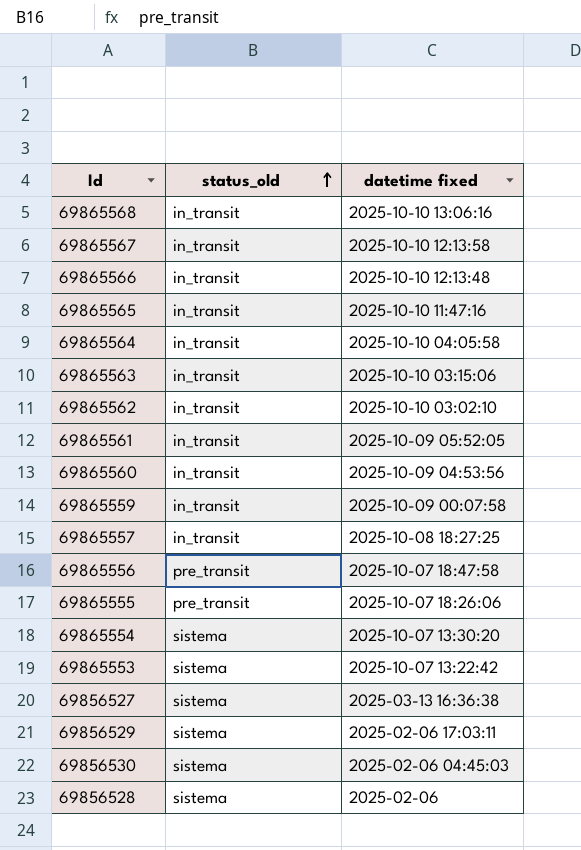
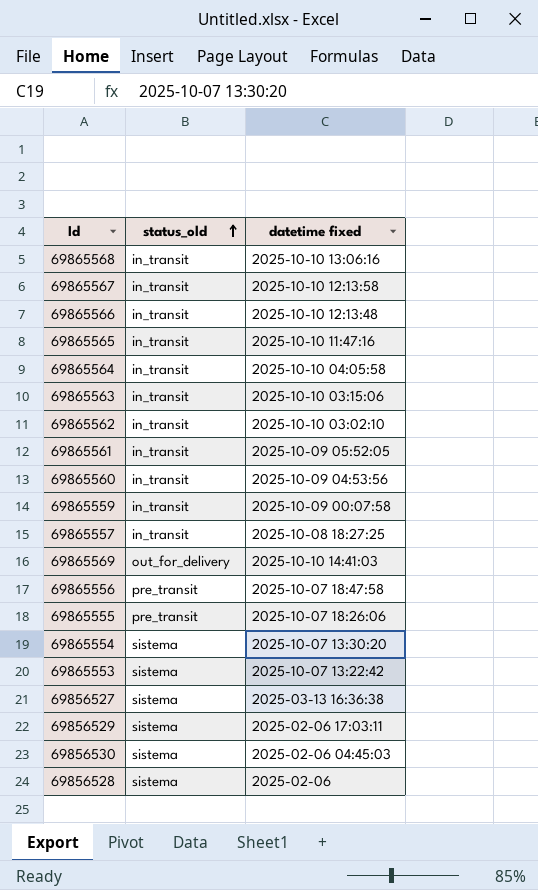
row 69865569: none -> out_for_delivery | 2025-10-10 14:41:03

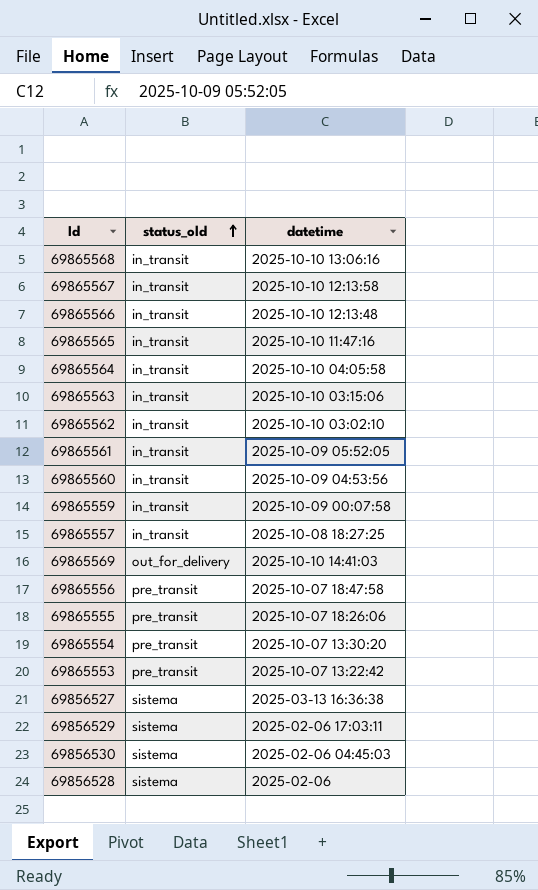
column name: datetime fixed -> datetime
69865554 | status_old: sistema -> pre_transit
69865553 | status_old: sistema -> pre_transit

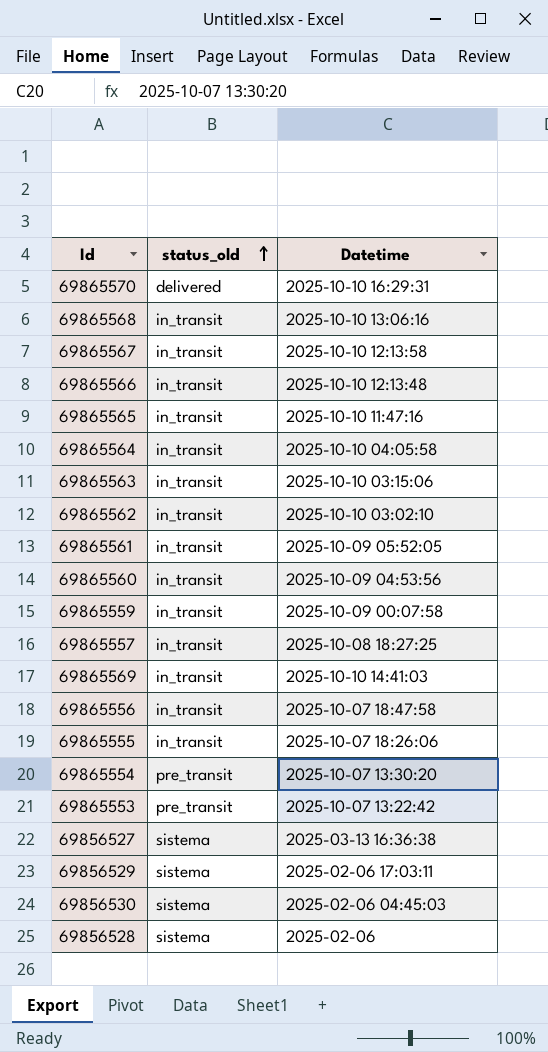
column name: datetime -> Datetime
row 69865570: none -> delivered | 2025-10-10 16:29:31
69865569 | status_old: out_for_delivery -> in_transit
69865556 | status_old: pre_transit -> in_transit
69865555 | status_old: pre_transit -> in_transit

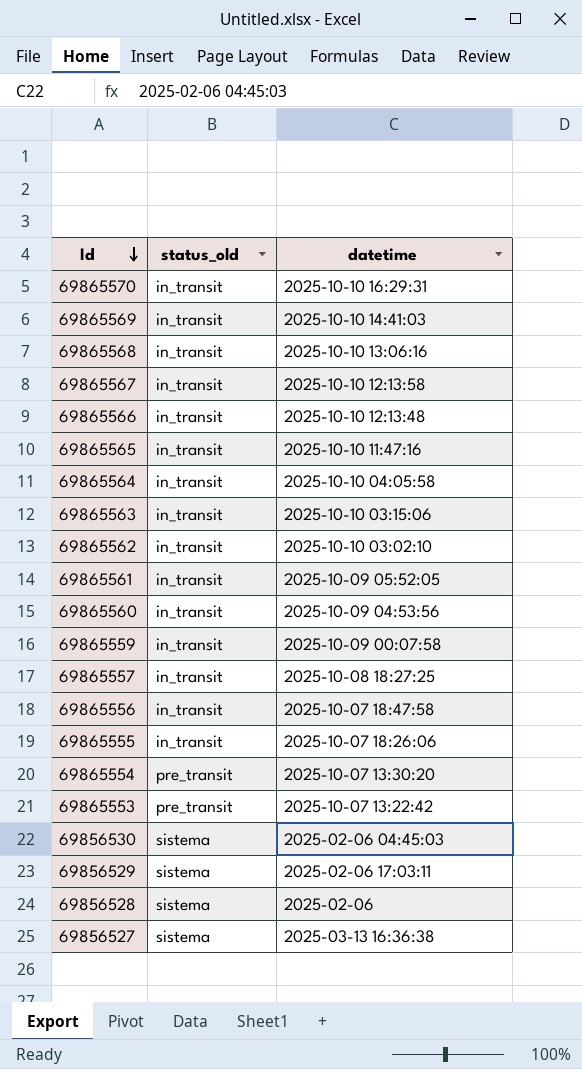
row order: status_old ascending -> Id descending
column name: Datetime -> datetime
69865570 | status_old: delivered -> in_transit

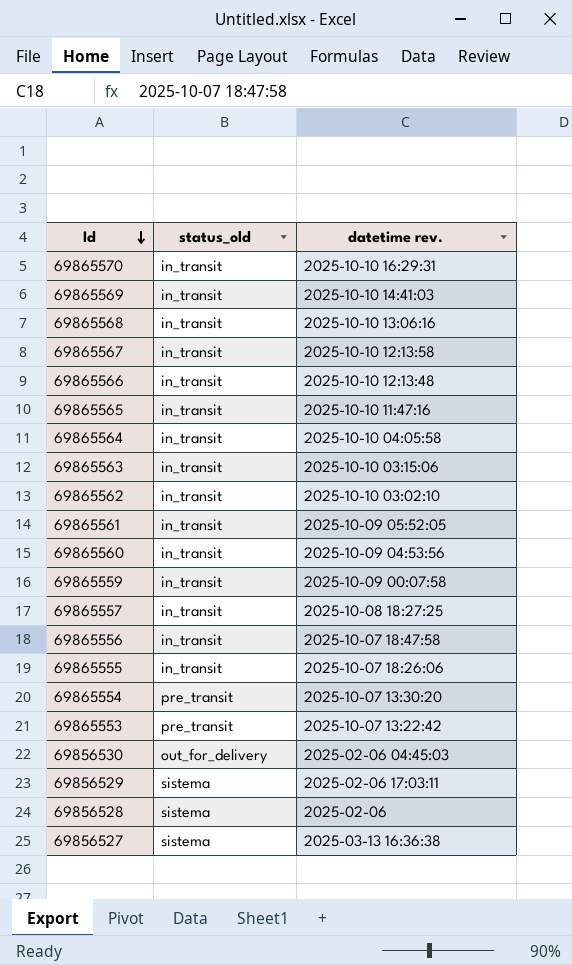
column name: datetime -> datetime rev.
69856530 | status_old: sistema -> out_for_delivery

